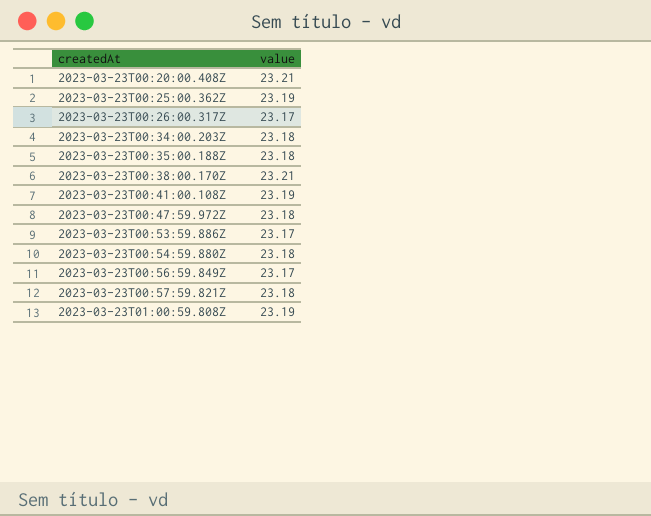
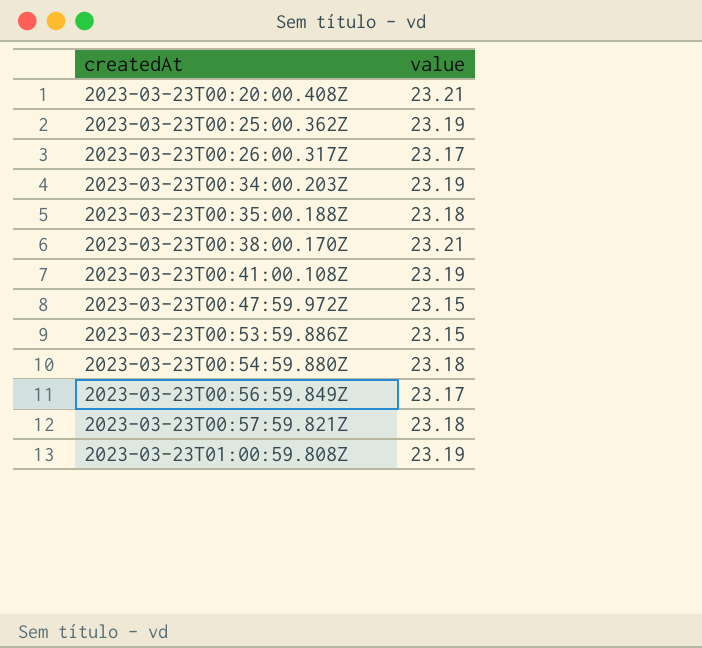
2023-03-23T00:34:00.203Z | value: 23.18 -> 23.19
2023-03-23T00:47:59.972Z | value: 23.18 -> 23.15
2023-03-23T00:53:59.886Z | value: 23.17 -> 23.15

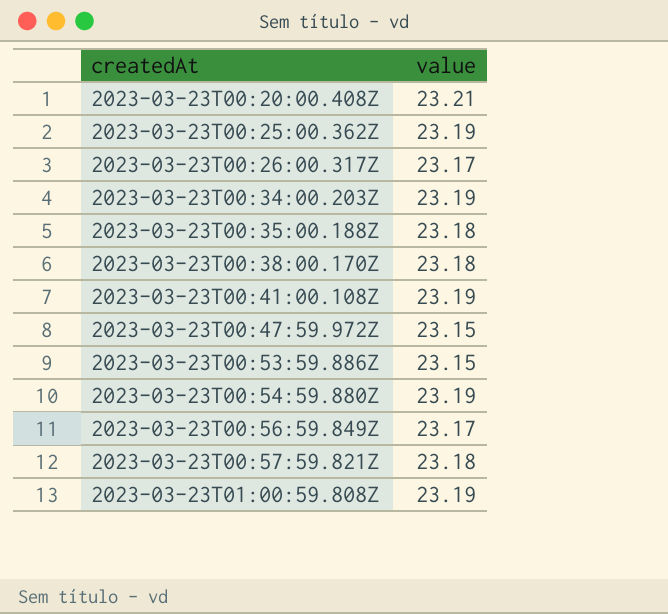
2023-03-23T00:38:00.170Z | value: 23.21 -> 23.18
2023-03-23T00:54:59.880Z | value: 23.18 -> 23.19

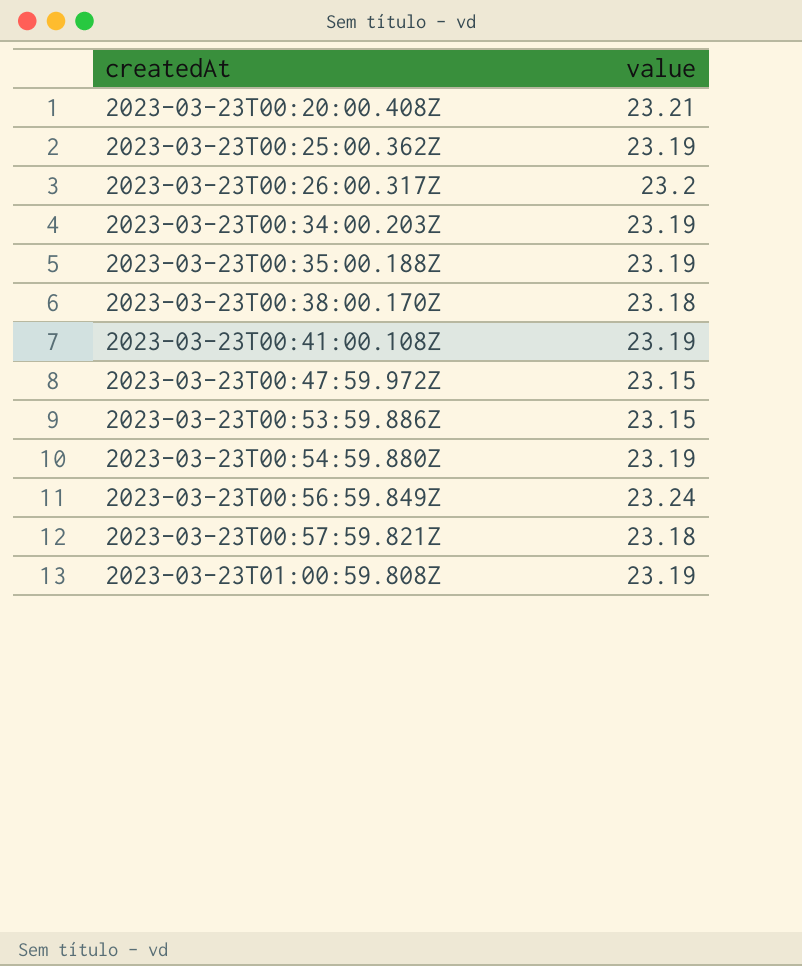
2023-03-23T00:26:00.317Z | value: 23.17 -> 23.2
2023-03-23T00:35:00.188Z | value: 23.18 -> 23.19
2023-03-23T00:56:59.849Z | value: 23.17 -> 23.24

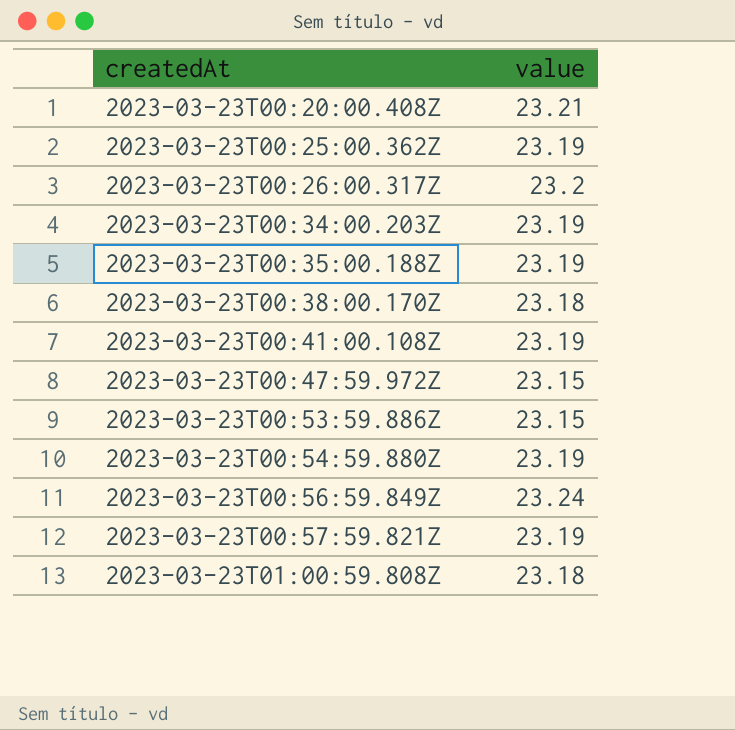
2023-03-23T00:57:59.821Z | value: 23.18 -> 23.19
2023-03-23T01:00:59.808Z | value: 23.19 -> 23.18

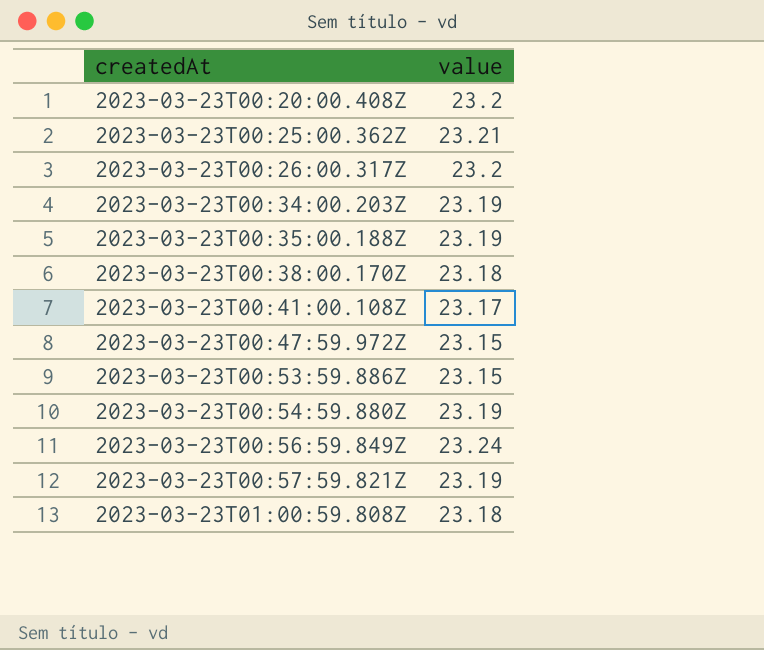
2023-03-23T00:20:00.408Z | value: 23.21 -> 23.2
2023-03-23T00:25:00.362Z | value: 23.19 -> 23.21
2023-03-23T00:41:00.108Z | value: 23.19 -> 23.17

